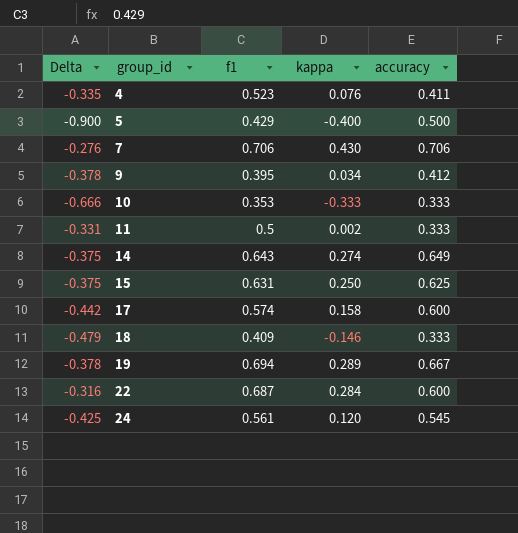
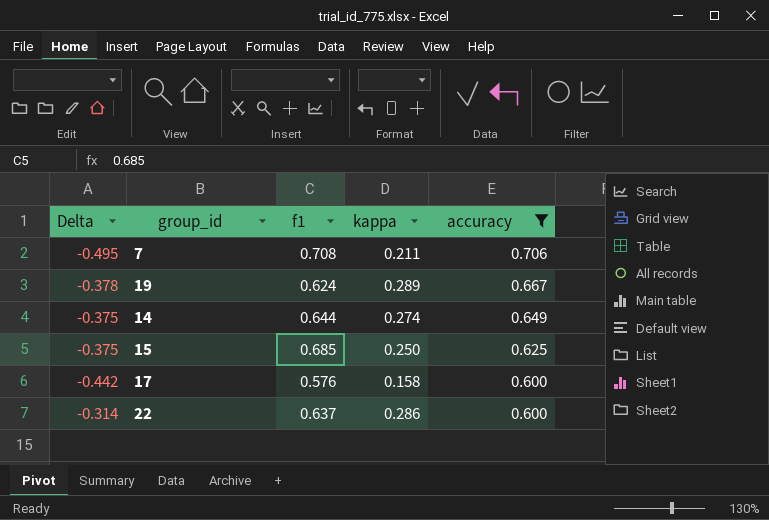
filter: none -> accuracy >= 0.600
row order: group_id ascending -> accuracy descending
7 | Delta: -0.276 -> -0.495
7 | f1: 0.706 -> 0.708
7 | kappa: 0.430 -> 0.211
19 | f1: 0.694 -> 0.624
14 | f1: 0.643 -> 0.644
15 | f1: 0.631 -> 0.685
17 | f1: 0.574 -> 0.576
22 | Delta: -0.316 -> -0.314
22 | f1: 0.687 -> 0.637
22 | kappa: 0.284 -> 0.286

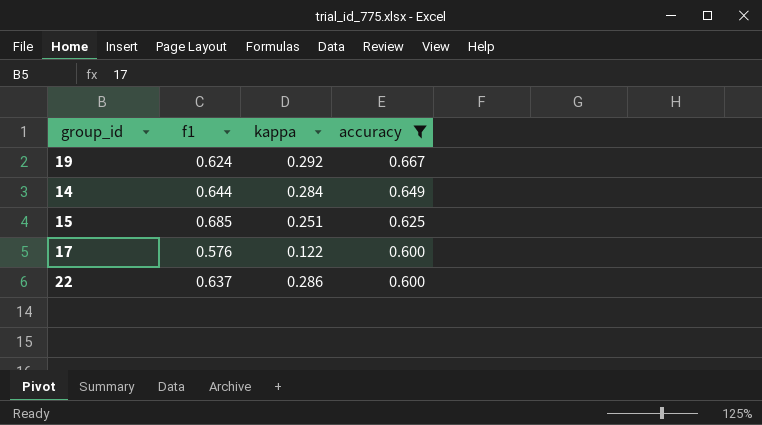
column Delta | formula: [kappa] - [accuracy] -> none
row 7: -0.495 | 0.708 | 0.211 | 0.706 -> none
19 | kappa: 0.289 -> 0.292
14 | kappa: 0.274 -> 0.284
15 | kappa: 0.250 -> 0.251
17 | kappa: 0.158 -> 0.122

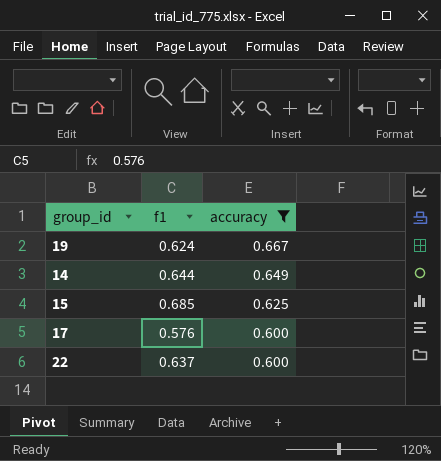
column kappa | position: 3 -> none

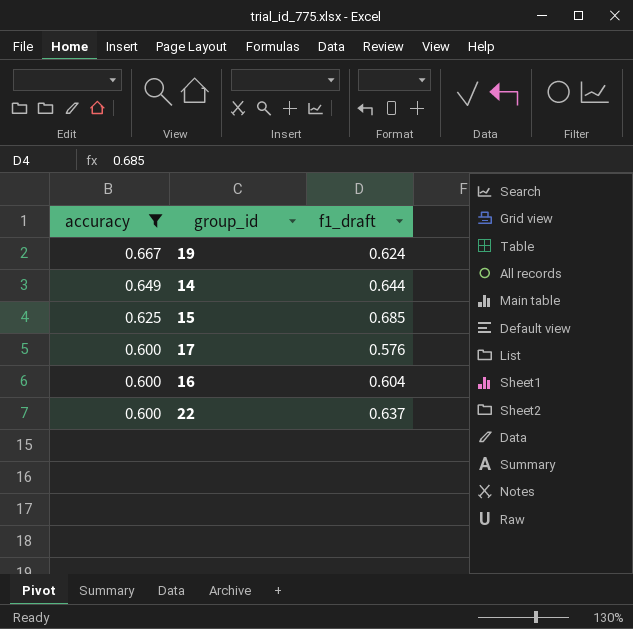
column accuracy | position: 3 -> 1
column name: f1 -> f1_draft
row 16: none -> 0.600 | 0.604

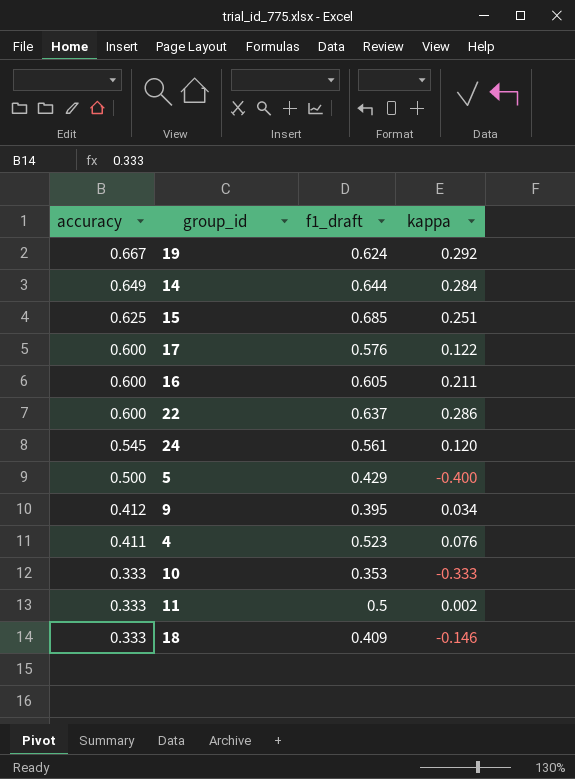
filter: accuracy >= 0.600 -> none
column kappa | position: none -> 4
16 | f1_draft: 0.604 -> 0.605

